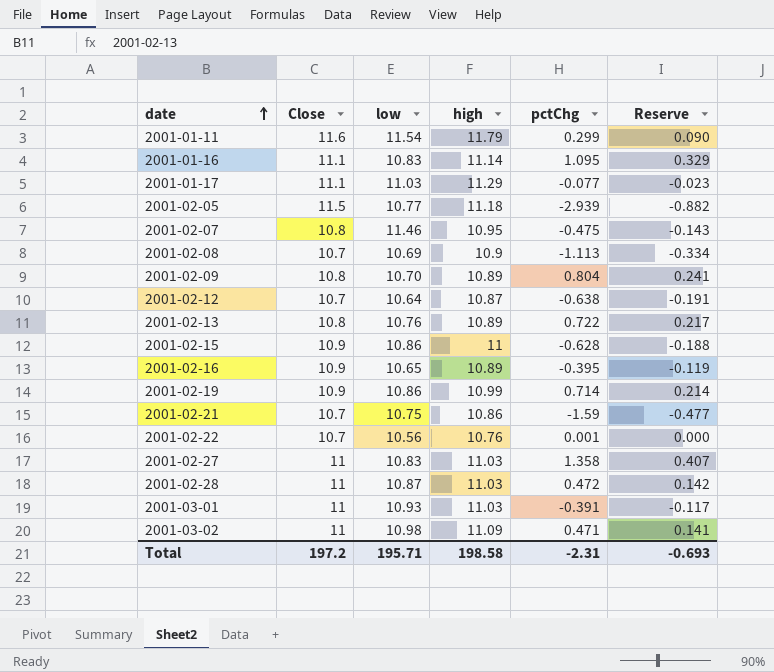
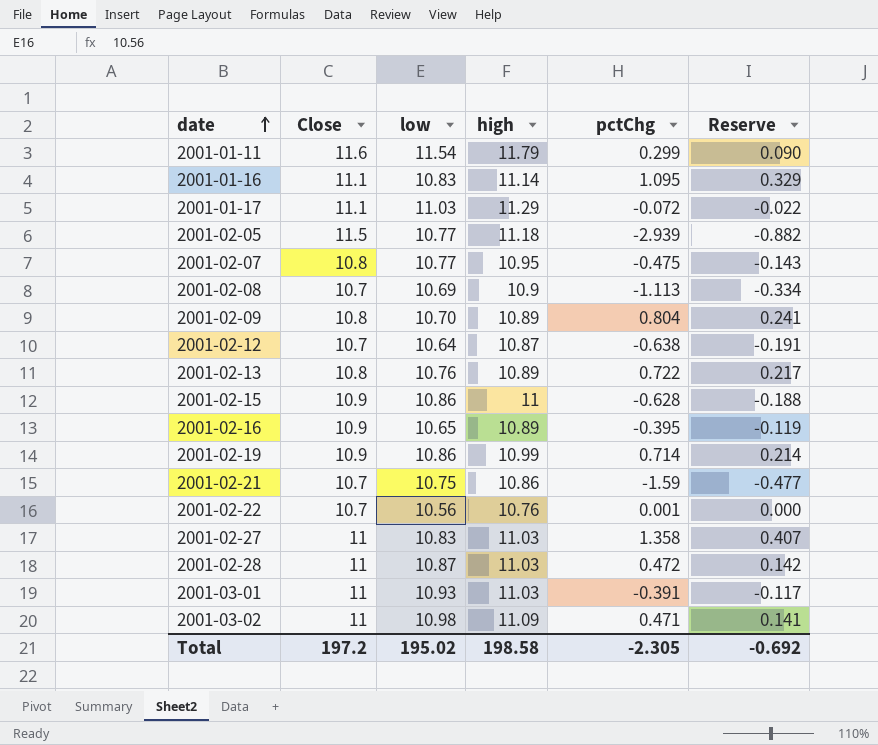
2001-01-17 | pctChg: -0.077 -> -0.072
2001-01-17 | Reserve: -0.023 -> -0.022
2001-02-07 | low: 11.46 -> 10.77
Total | low: 195.71 -> 195.02
Total | pctChg: -2.31 -> -2.305
Total | Reserve: -0.693 -> -0.692

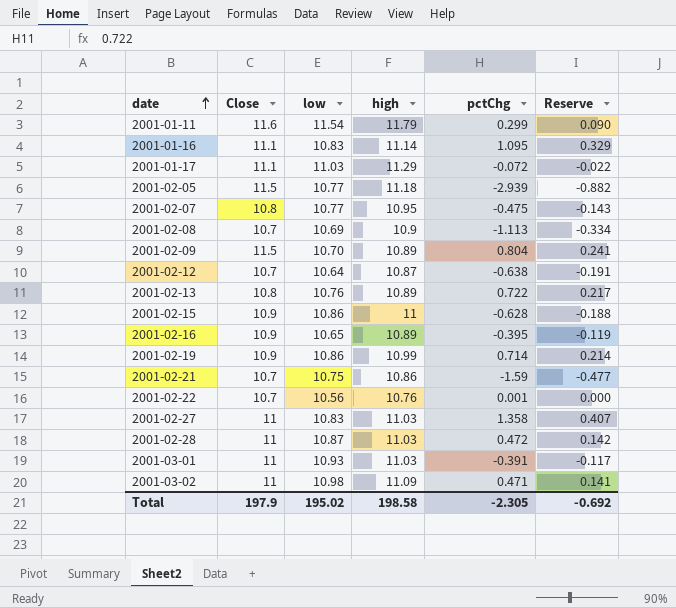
2001-02-09 | Close: 10.8 -> 11.5
Total | Close: 197.2 -> 197.9

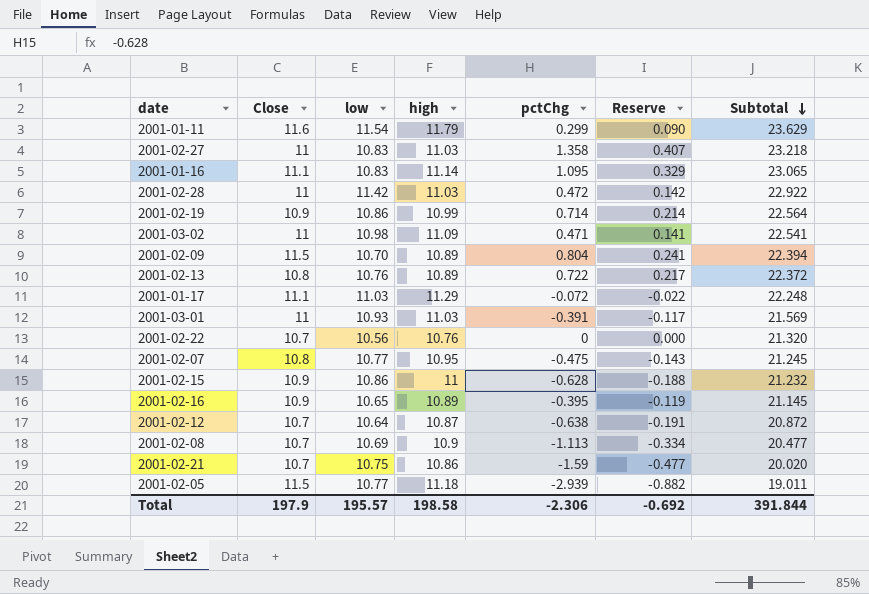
row order: date ascending -> Subtotal descending
column Subtotal | formula: none -> [low] + [high] + [pctChg]
2001-02-28 | low: 10.87 -> 11.42
2001-02-22 | pctChg: 0.001 -> 0
Total | low: 195.02 -> 195.57
Total | pctChg: -2.305 -> -2.306

